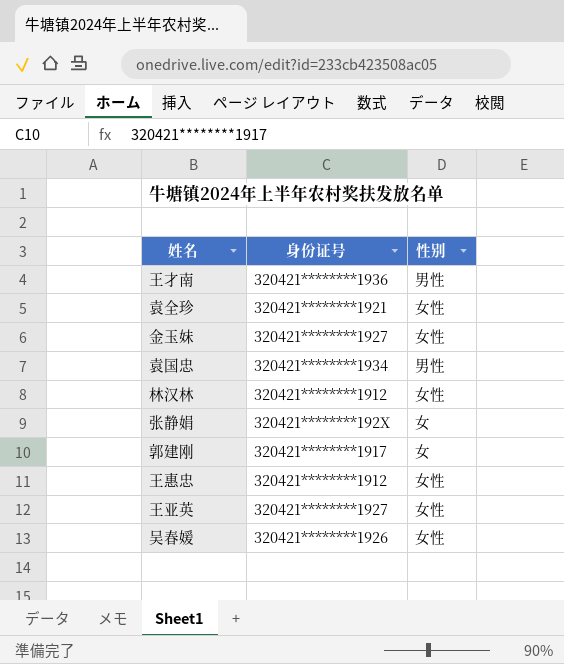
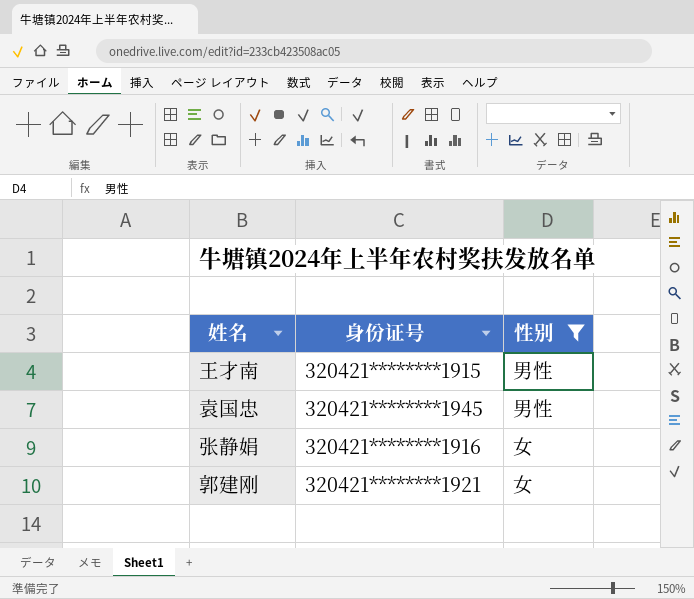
filter: none -> 性别 != 女性
王才南 | 身份证号: 320421********1936 -> 320421********1915
袁国忠 | 身份证号: 320421********1934 -> 320421********1945
张静娟 | 身份证号: 320421********192X -> 320421********1916
郭建刚 | 身份证号: 320421********1917 -> 320421********1921

